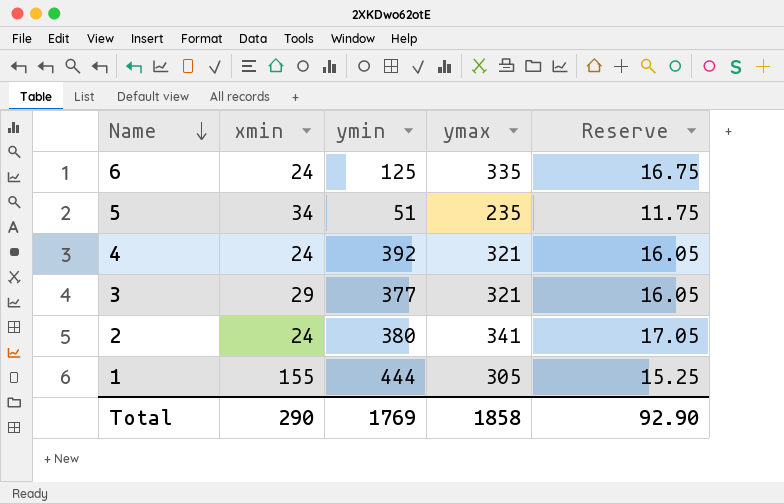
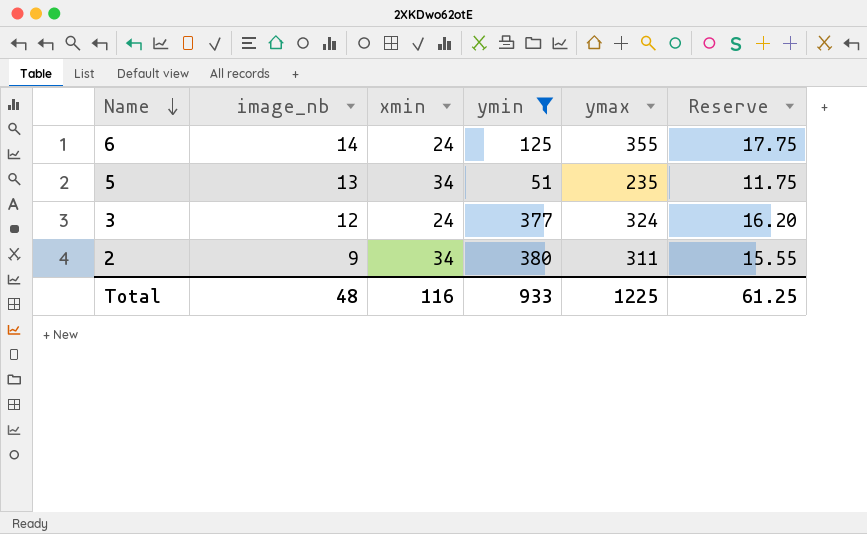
filter: none -> ymin <= 380
column image_nb | position: none -> 2
6 | ymax: 335 -> 355
6 | Reserve: 16.75 -> 17.75
3 | xmin: 29 -> 24
3 | ymax: 321 -> 324
3 | Reserve: 16.05 -> 16.20
2 | xmin: 24 -> 34
2 | ymax: 341 -> 311
2 | Reserve: 17.05 -> 15.55
Total | xmin: 290 -> 116
Total | ymin: 1769 -> 933
Total | ymax: 1858 -> 1225
Total | Reserve: 92.90 -> 61.25

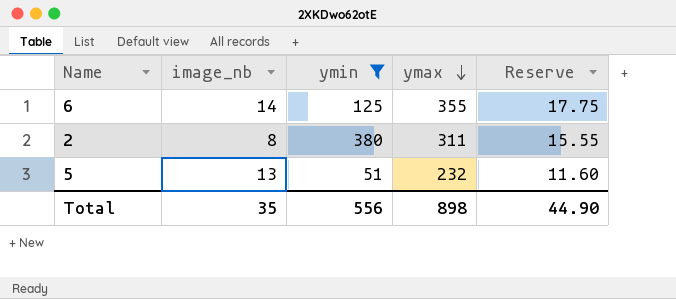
row order: Name descending -> ymax descending
column xmin | position: 3 -> none
row 3: 12 | 24 | 377 | 324 | 16.20 -> none
2 | image_nb: 9 -> 8
5 | ymax: 235 -> 232
5 | Reserve: 11.75 -> 11.60
Total | image_nb: 48 -> 35
Total | ymin: 933 -> 556
Total | ymax: 1225 -> 898
Total | Reserve: 61.25 -> 44.90

